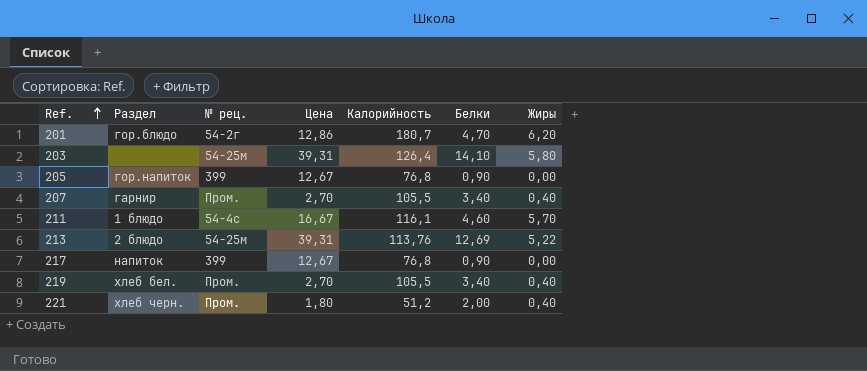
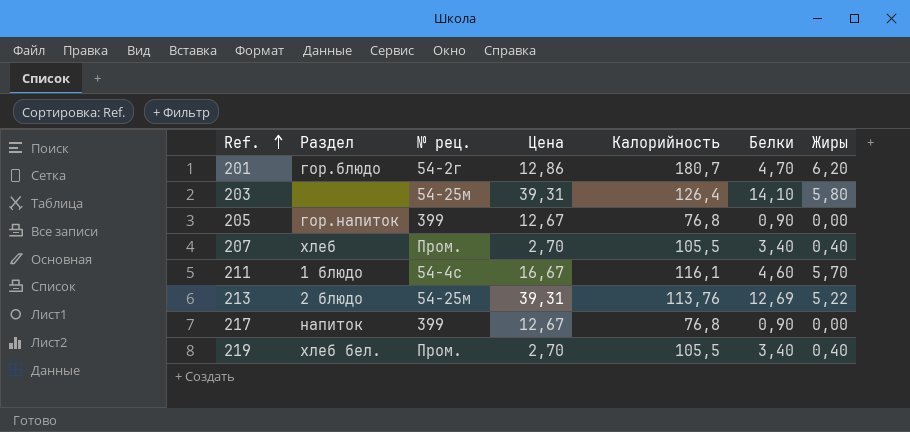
row 221: хлеб черн. | Пром. | 1,80 | 51,2 | 2,00 | 0,40 -> none
207 | Раздел: гарнир -> хлеб

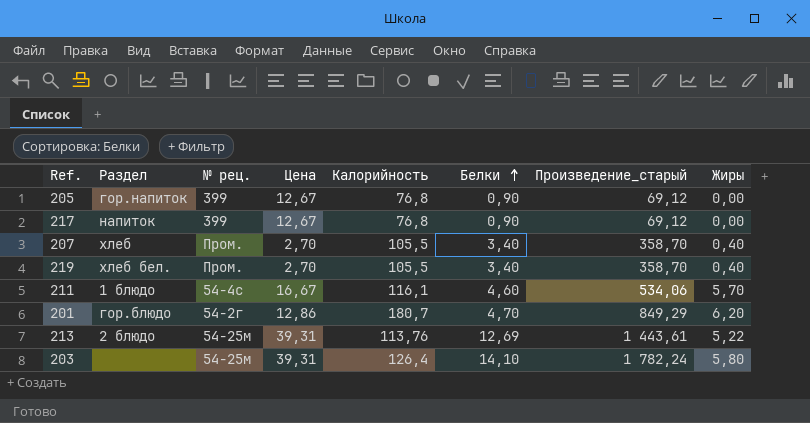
row order: Ref. ascending -> Белки ascending
column Произведение_старый | formula: none -> [Калорийность] * [Белки]

